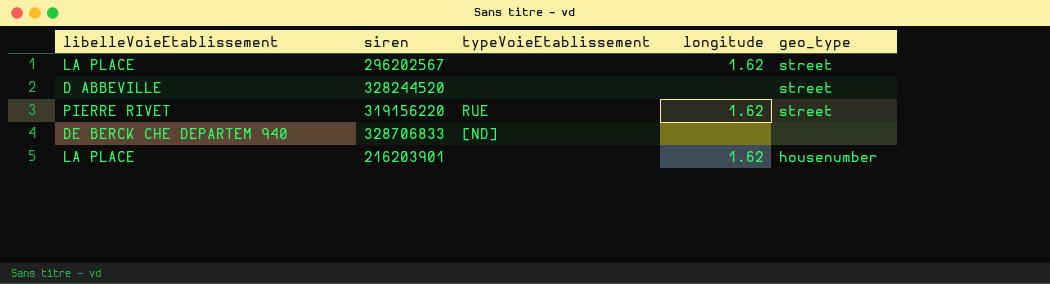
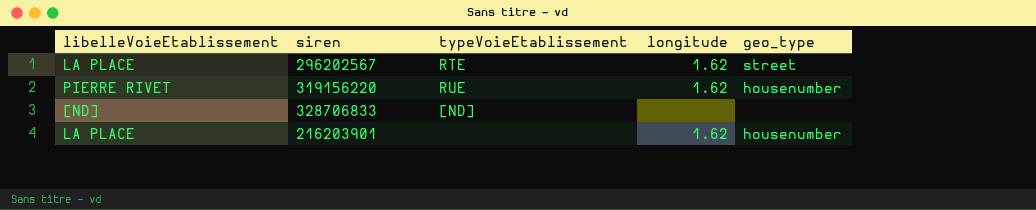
row 328244520: D ABBEVILLE | none | none | street -> none
296202567 | typeVoieEtablissement: none -> RTE
319156220 | geo_type: street -> housenumber
328706833 | libelleVoieEtablissement: DE BERCK CHE DEPARTEM 940 -> [ND]

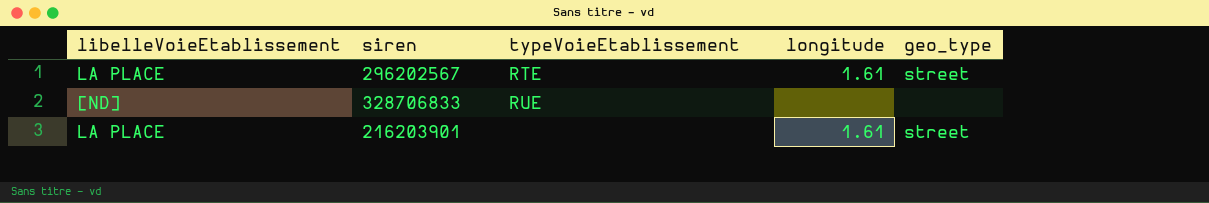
row 319156220: PIERRE RIVET | RUE | 1.62 | housenumber -> none
296202567 | longitude: 1.62 -> 1.61
328706833 | typeVoieEtablissement: [ND] -> RUE
216203901 | longitude: 1.62 -> 1.61
216203901 | geo_type: housenumber -> street

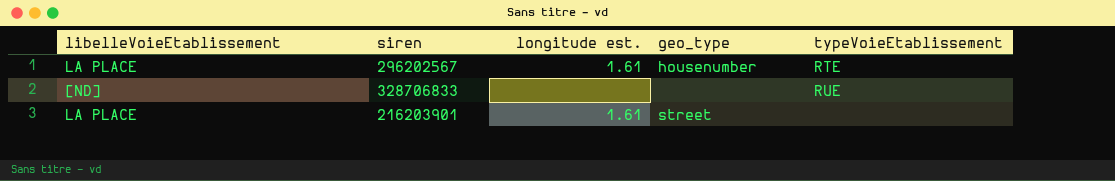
column name: longitude -> longitude est.
column typeVoieEtablissement | position: 3 -> 5
296202567 | geo_type: street -> housenumber

